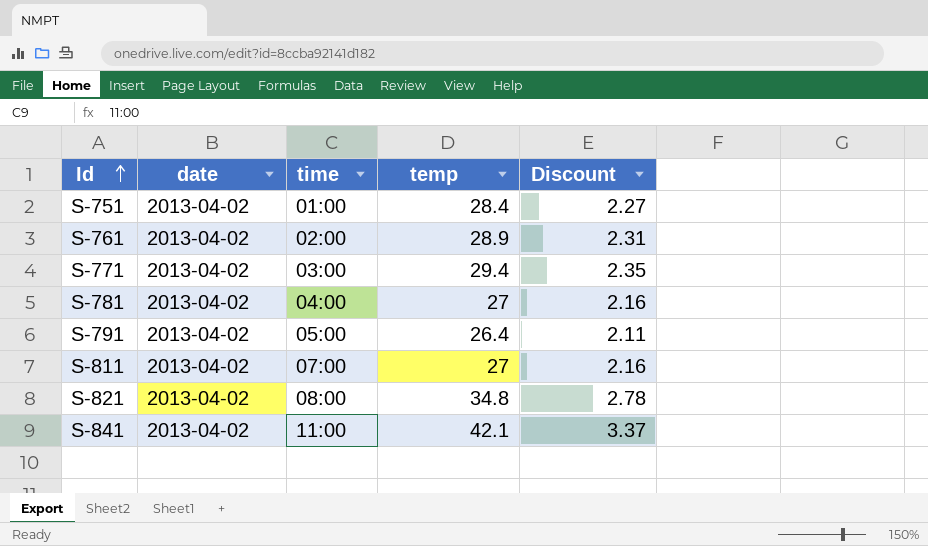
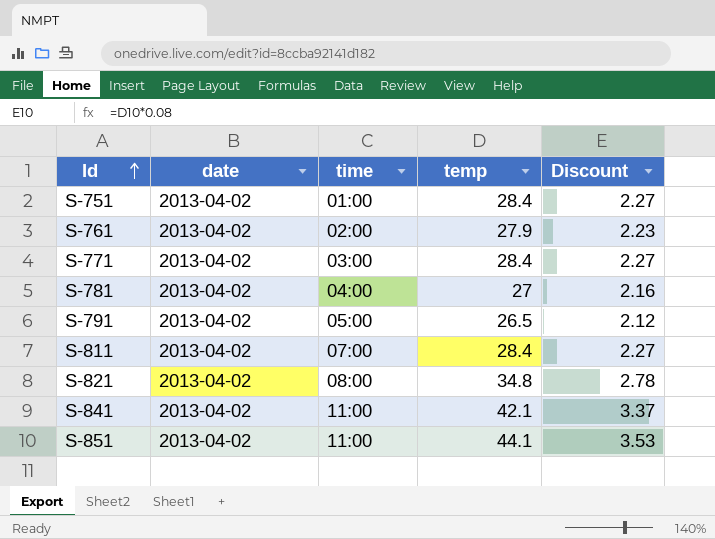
S-761 | temp: 28.9 -> 27.9
S-761 | Discount: 2.31 -> 2.23
S-771 | temp: 29.4 -> 28.4
S-771 | Discount: 2.35 -> 2.27
S-791 | temp: 26.4 -> 26.5
S-791 | Discount: 2.11 -> 2.12
S-811 | temp: 27 -> 28.4
S-811 | Discount: 2.16 -> 2.27
row S-851: none -> 2013-04-02 | 11:00 | 44.1 | 3.53

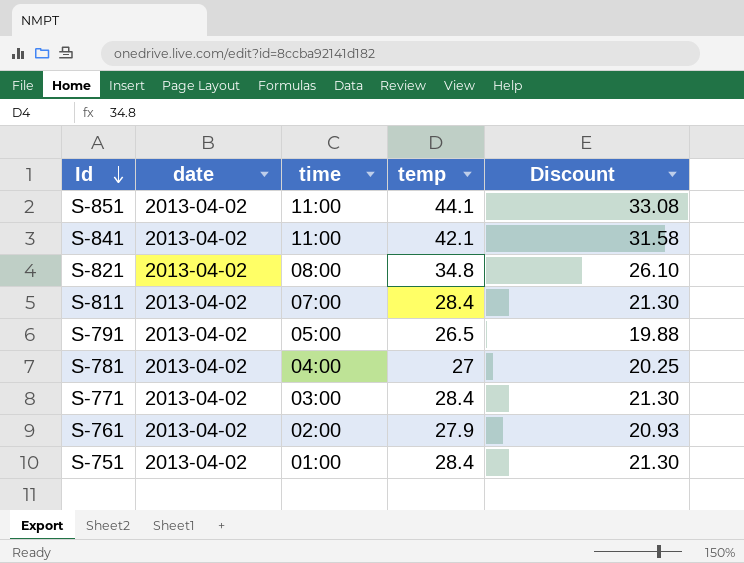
row order: Id ascending -> Id descending
column Discount | formula: [temp] * 0.08 -> [temp] * 0.75

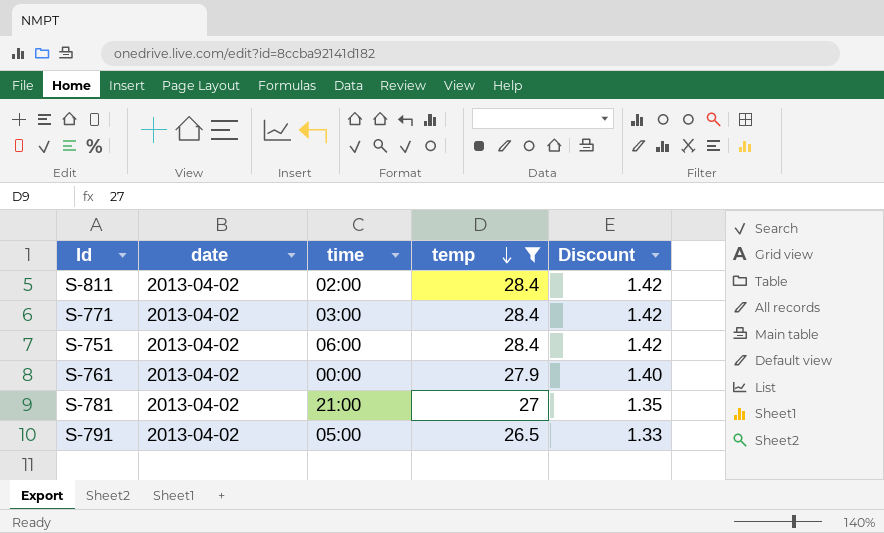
filter: none -> temp <= 28.4
row order: Id descending -> temp descending
column Discount | formula: [temp] * 0.75 -> [temp] * 0.05
S-811 | time: 07:00 -> 02:00
S-751 | time: 01:00 -> 06:00
S-761 | time: 02:00 -> 00:00
S-781 | time: 04:00 -> 21:00

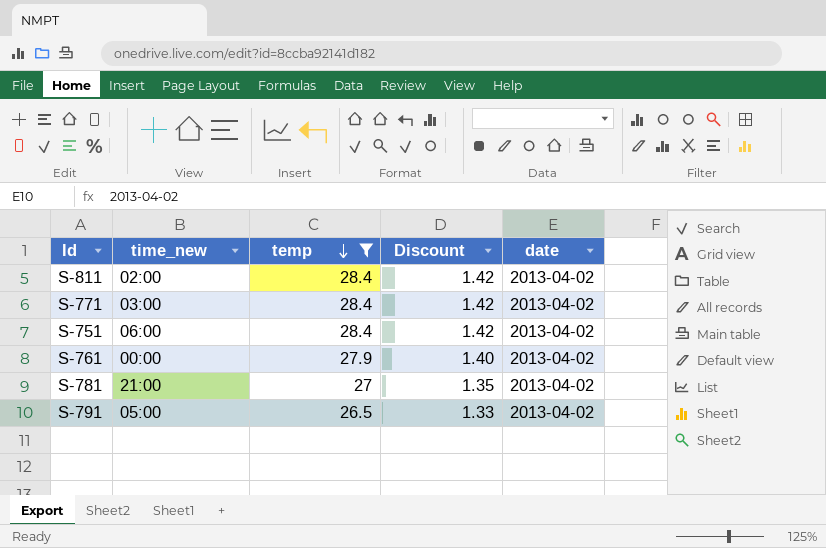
column name: time -> time_new
column date | position: 2 -> 5

